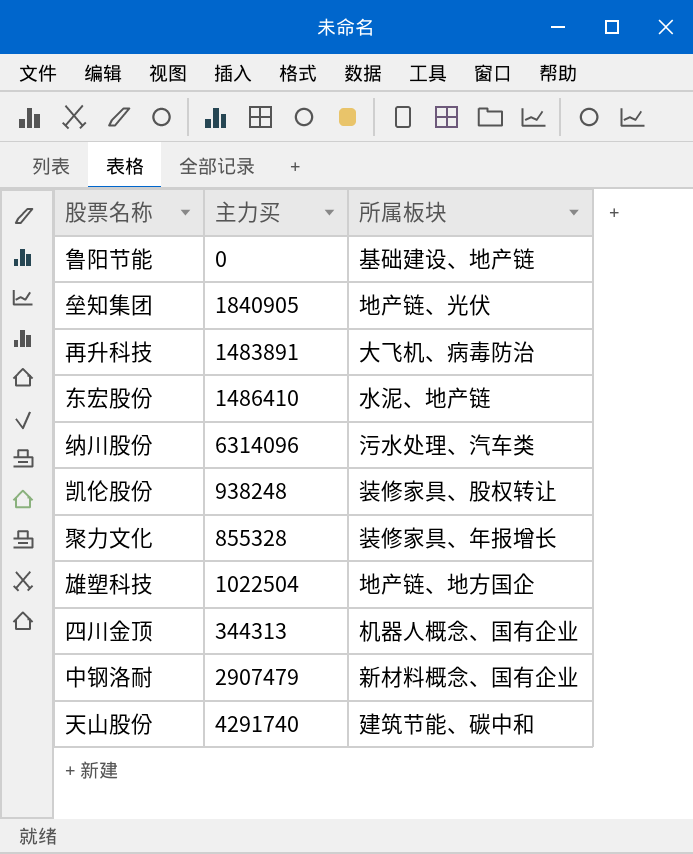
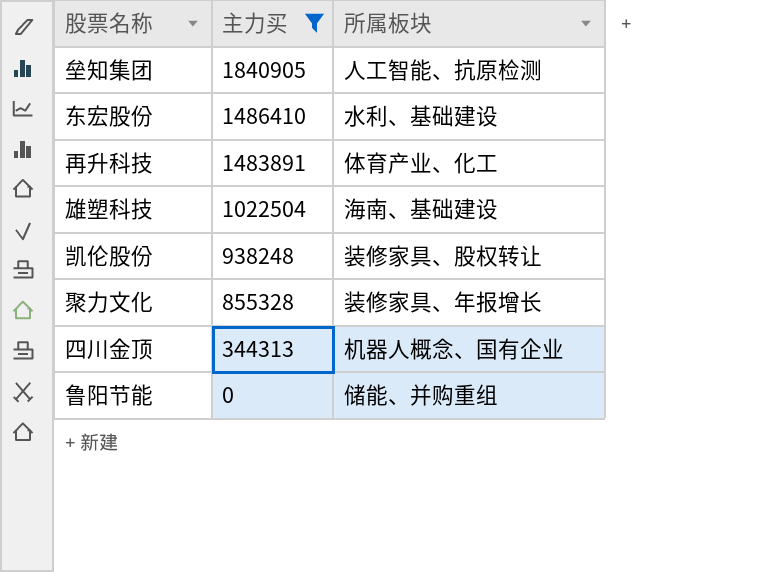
filter: none -> 主力买 <= 1840905
row order: none -> 主力买 descending
垒知集团 | 所属板块: 地产链、光伏 -> 人工智能、抗原检测
东宏股份 | 所属板块: 水泥、地产链 -> 水利、基础建设
再升科技 | 所属板块: 大飞机、病毒防治 -> 体育产业、化工
雄塑科技 | 所属板块: 地产链、地方国企 -> 海南、基础建设
鲁阳节能 | 所属板块: 基础建设、地产链 -> 储能、并购重组

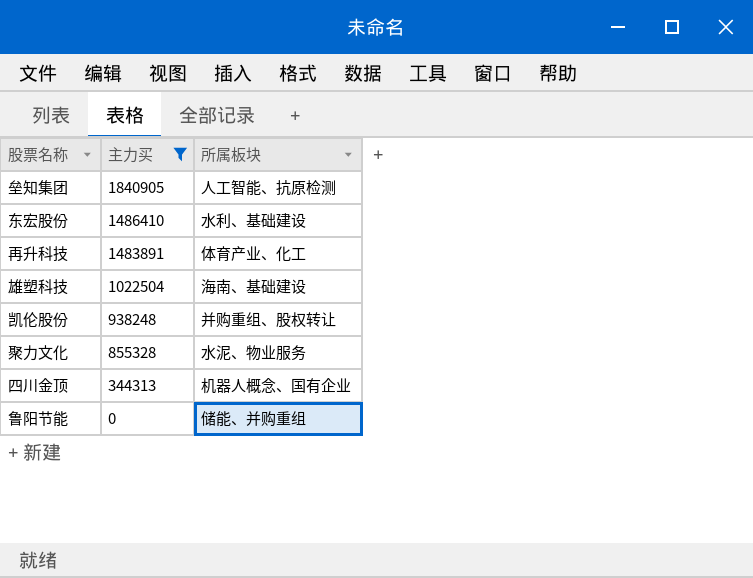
凯伦股份 | 所属板块: 装修家具、股权转让 -> 并购重组、股权转让
聚力文化 | 所属板块: 装修家具、年报增长 -> 水泥、物业服务

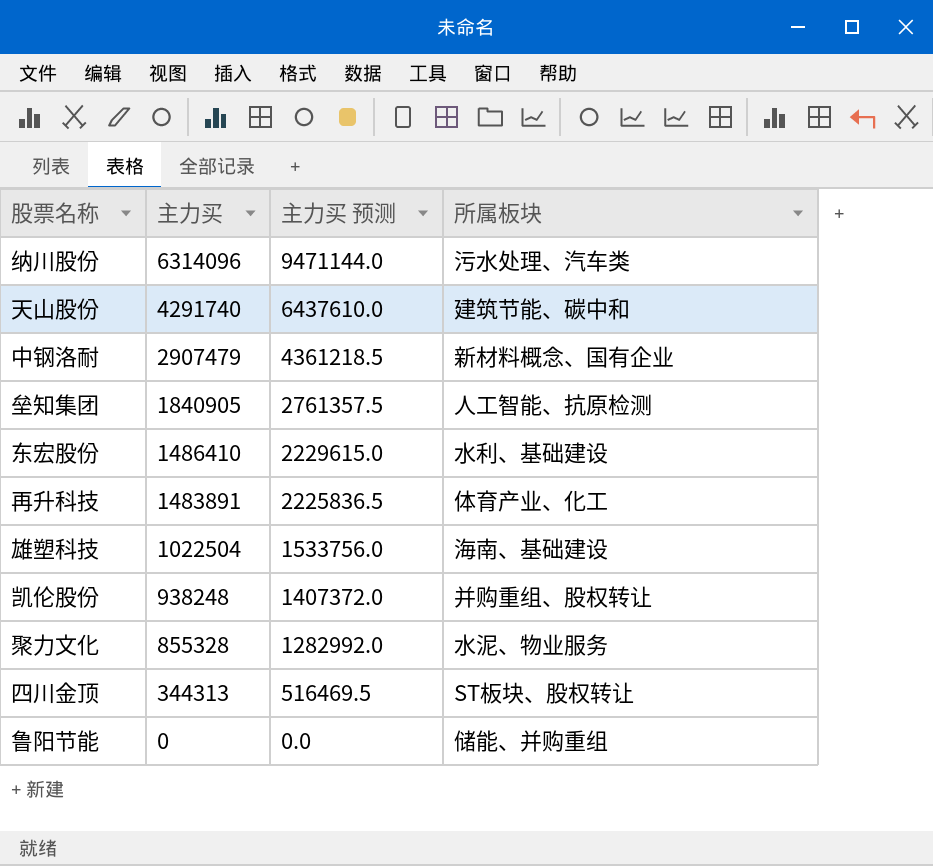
filter: 主力买 <= 1840905 -> none
column 主力买 预测 | formula: none -> [主力买] * 1.5
四川金顶 | 所属板块: 机器人概念、国有企业 -> ST板块、股权转让

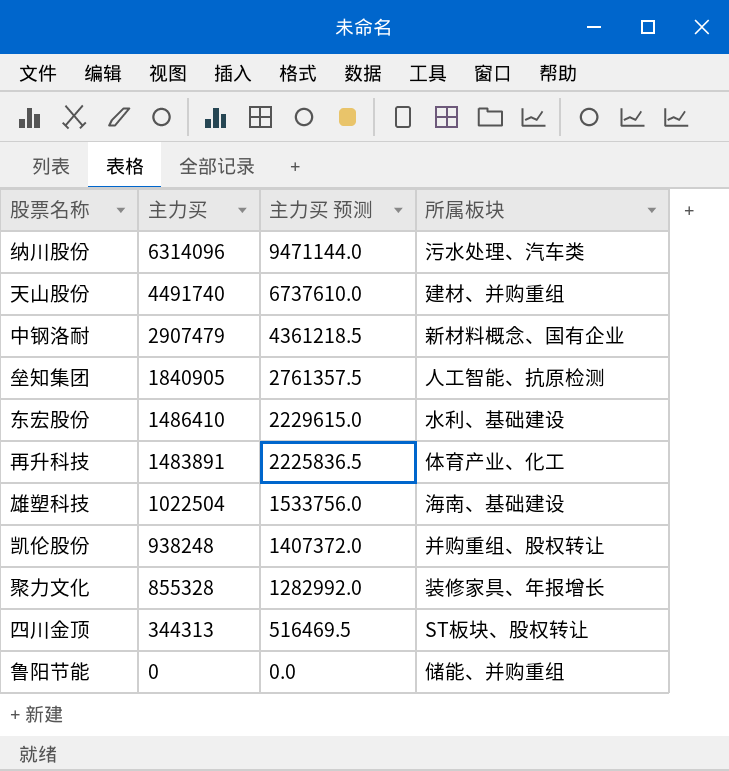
天山股份 | 主力买: 4291740 -> 4491740
天山股份 | 主力买 预测: 6437610.0 -> 6737610.0
天山股份 | 所属板块: 建筑节能、碳中和 -> 建材、并购重组
聚力文化 | 所属板块: 水泥、物业服务 -> 装修家具、年报增长

